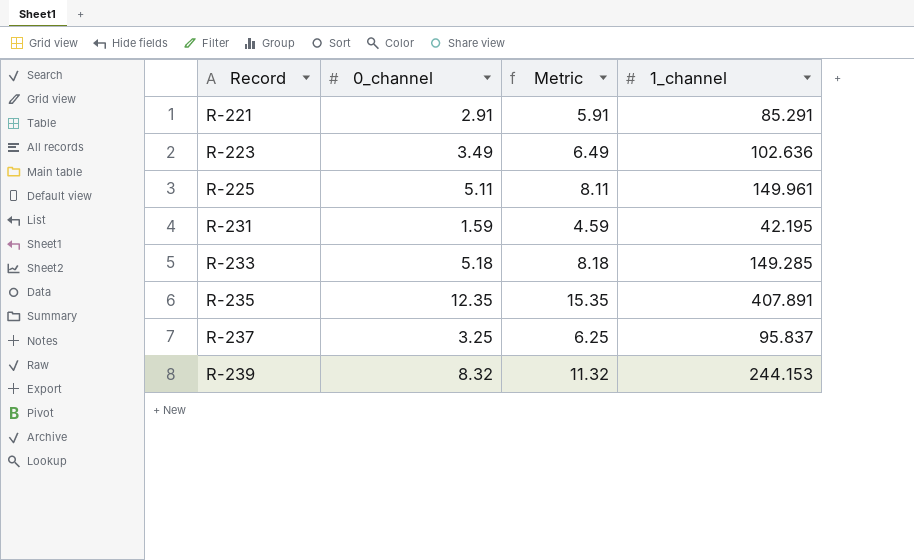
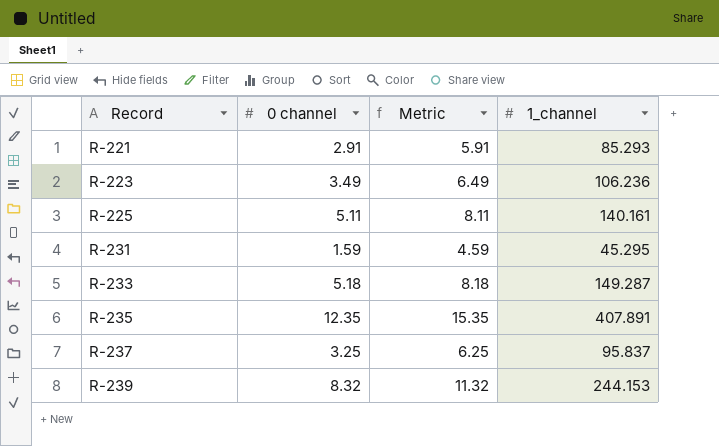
column name: 0_channel -> 0 channel
R-221 | 1_channel: 85.291 -> 85.293
R-223 | 1_channel: 102.636 -> 106.236
R-225 | 1_channel: 149.961 -> 140.161
R-231 | 1_channel: 42.195 -> 45.295
R-233 | 1_channel: 149.285 -> 149.287

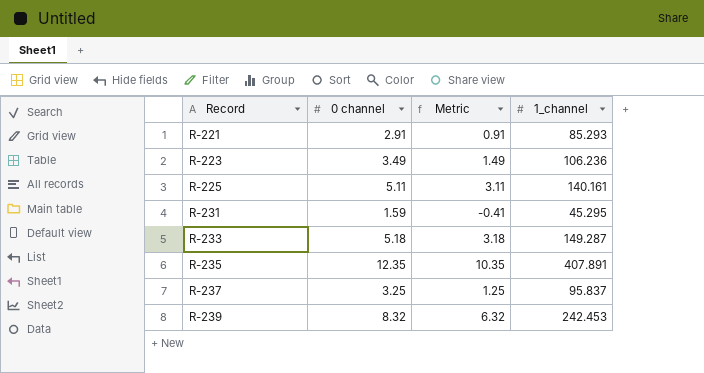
column Metric | formula: [0 channel] + 3 -> [0 channel] - 2
R-239 | 1_channel: 244.153 -> 242.453

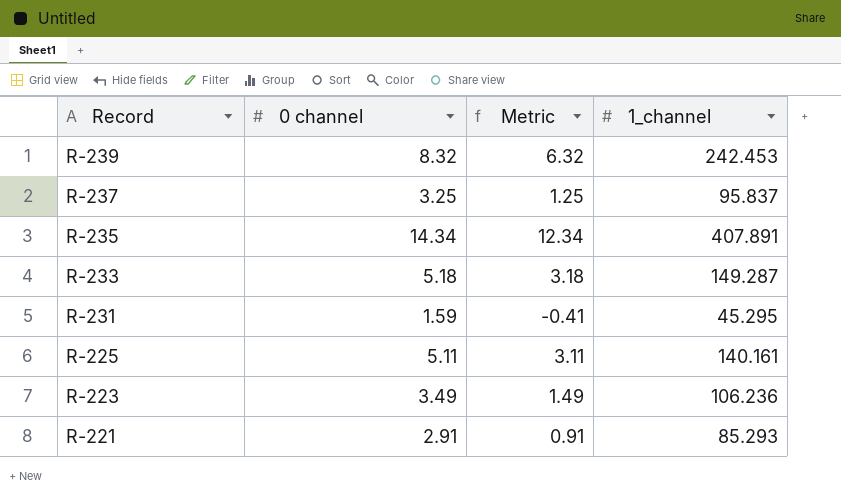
row order: Record ascending -> Record descending
R-235 | 0 channel: 12.35 -> 14.34
R-235 | Metric: 10.35 -> 12.34

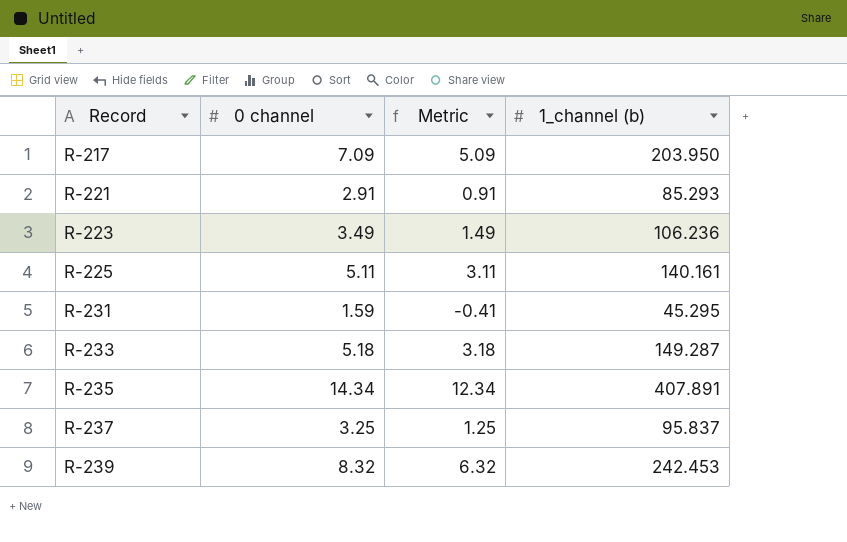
row order: Record descending -> Record ascending
column name: 1_channel -> 1_channel (b)
row R-217: none -> 7.09 | 5.09 | 203.950

